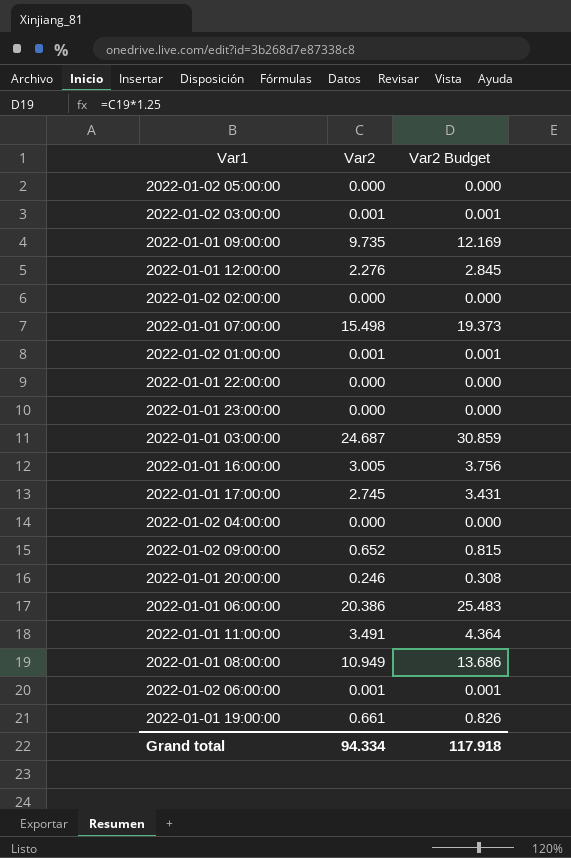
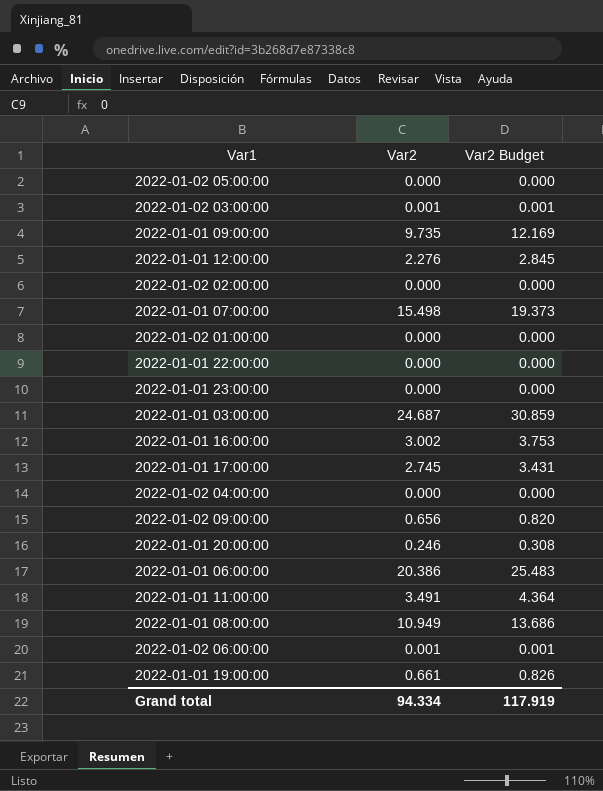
2022-01-02 01:00:00 | Var2: 0.001 -> 0.000
2022-01-02 01:00:00 | Var2 Budget: 0.001 -> 0.000
2022-01-01 16:00:00 | Var2: 3.005 -> 3.002
2022-01-01 16:00:00 | Var2 Budget: 3.756 -> 3.753
2022-01-02 09:00:00 | Var2: 0.652 -> 0.656
2022-01-02 09:00:00 | Var2 Budget: 0.815 -> 0.820
Grand total | Var2 Budget: 117.918 -> 117.919

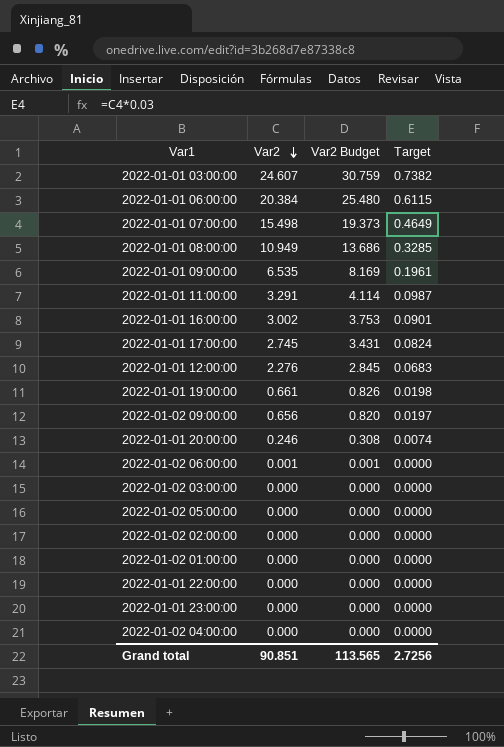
row order: none -> Var2 descending
column Target | formula: none -> [Var2] * 0.03
2022-01-01 03:00:00 | Var2: 24.687 -> 24.607
2022-01-01 03:00:00 | Var2 Budget: 30.859 -> 30.759
2022-01-01 06:00:00 | Var2: 20.386 -> 20.384
2022-01-01 06:00:00 | Var2 Budget: 25.483 -> 25.480
2022-01-01 09:00:00 | Var2: 9.735 -> 6.535
2022-01-01 09:00:00 | Var2 Budget: 12.169 -> 8.169
2022-01-01 11:00:00 | Var2: 3.491 -> 3.291
2022-01-01 11:00:00 | Var2 Budget: 4.364 -> 4.114
2022-01-02 03:00:00 | Var2: 0.001 -> 0.000
2022-01-02 03:00:00 | Var2 Budget: 0.001 -> 0.000
Grand total | Var2: 94.334 -> 90.851
Grand total | Var2 Budget: 117.919 -> 113.565

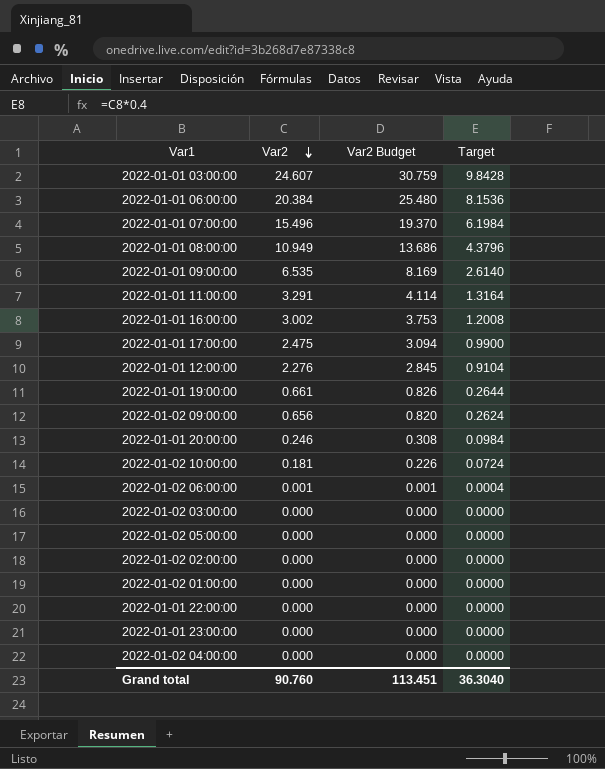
column Target | formula: [Var2] * 0.03 -> [Var2] * 0.4
2022-01-01 07:00:00 | Var2: 15.498 -> 15.496
2022-01-01 07:00:00 | Var2 Budget: 19.373 -> 19.370
2022-01-01 17:00:00 | Var2: 2.745 -> 2.475
2022-01-01 17:00:00 | Var2 Budget: 3.431 -> 3.094
row 2022-01-02 10:00:00: none -> 0.181 | 0.226 | 0.0724
Grand total | Var2: 90.851 -> 90.760
Grand total | Var2 Budget: 113.565 -> 113.451
Grand total | Target: 2.7256 -> 36.3040

